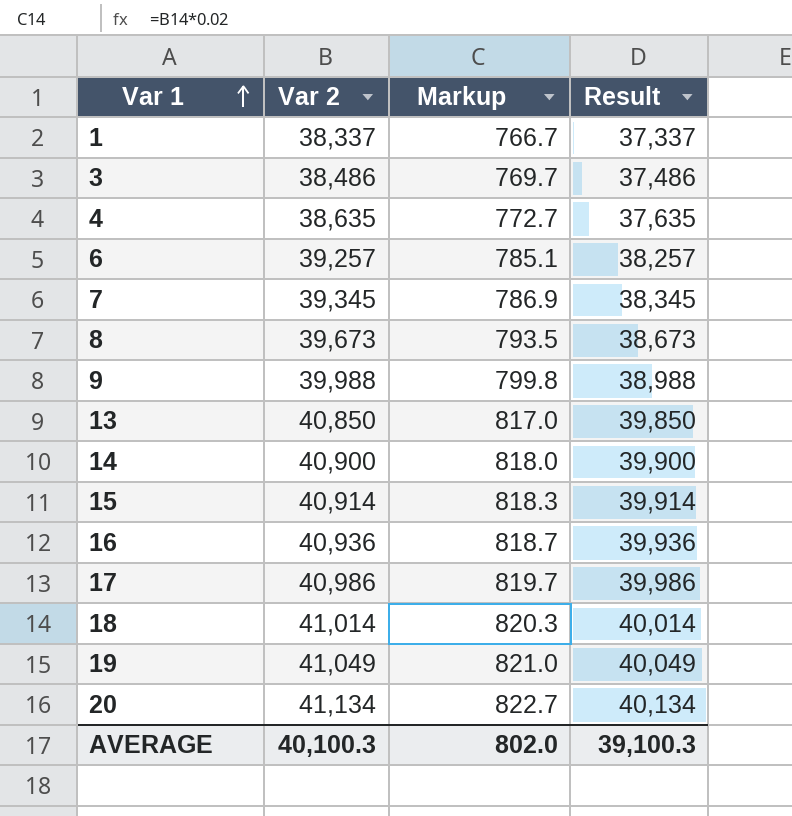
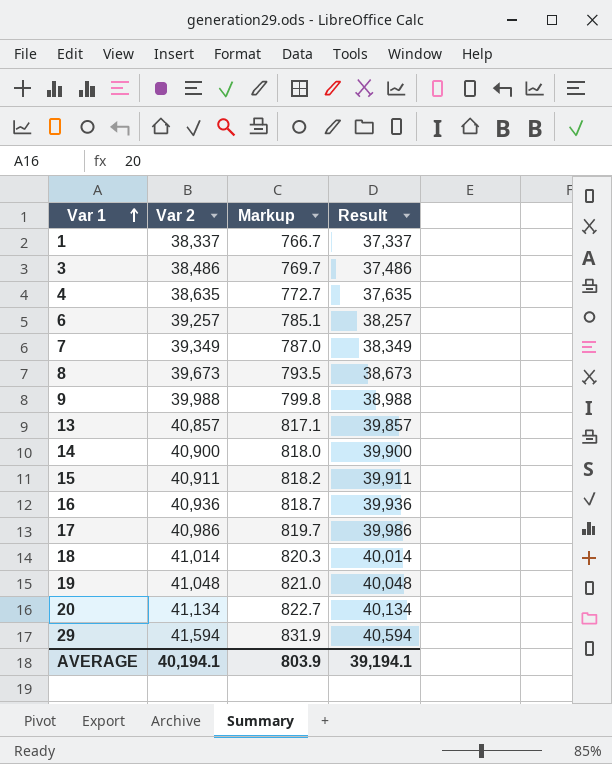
7 | Var 2: 39,345 -> 39,349
7 | Markup: 786.9 -> 787.0
7 | Result: 38,345 -> 38,349
13 | Var 2: 40,850 -> 40,857
13 | Markup: 817.0 -> 817.1
13 | Result: 39,850 -> 39,857
15 | Var 2: 40,914 -> 40,911
15 | Markup: 818.3 -> 818.2
15 | Result: 39,914 -> 39,911
19 | Var 2: 41,049 -> 41,048
19 | Result: 40,049 -> 40,048
row 29: none -> 41,594 | 831.9 | 40,594
AVERAGE | Var 2: 40,100.3 -> 40,194.1
AVERAGE | Markup: 802.0 -> 803.9
AVERAGE | Result: 39,100.3 -> 39,194.1

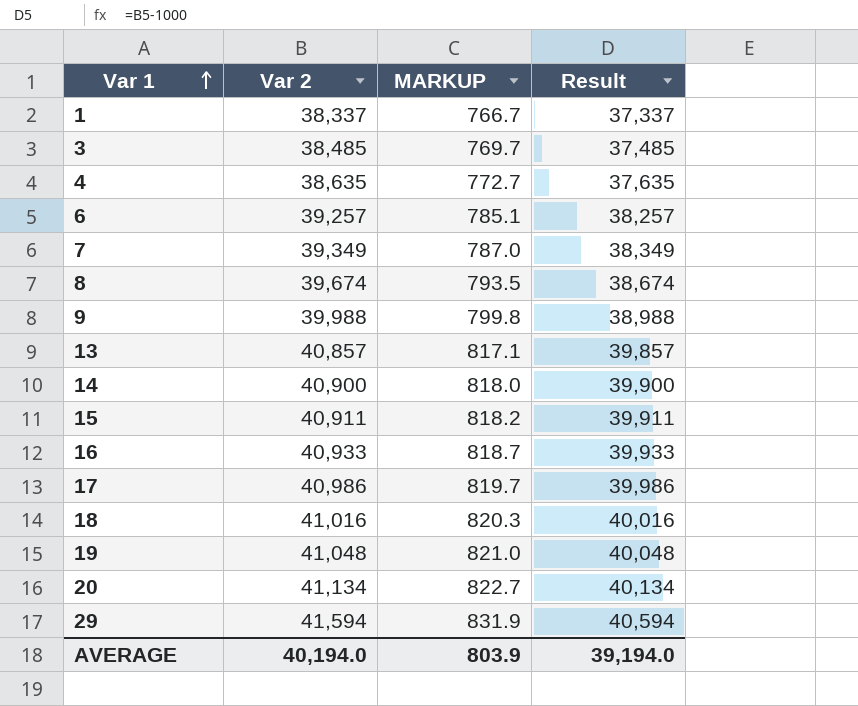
column name: Markup -> MARKUP
3 | Var 2: 38,486 -> 38,485
3 | Result: 37,486 -> 37,485
8 | Var 2: 39,673 -> 39,674
8 | Result: 38,673 -> 38,674
16 | Var 2: 40,936 -> 40,933
16 | Result: 39,936 -> 39,933
18 | Var 2: 41,014 -> 41,016
18 | Result: 40,014 -> 40,016
AVERAGE | Var 2: 40,194.1 -> 40,194.0
AVERAGE | Result: 39,194.1 -> 39,194.0

